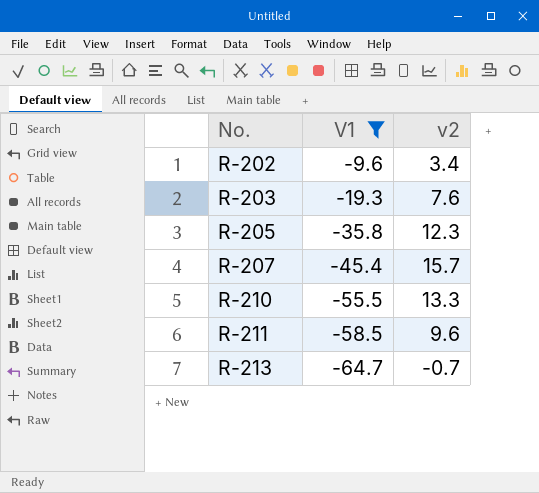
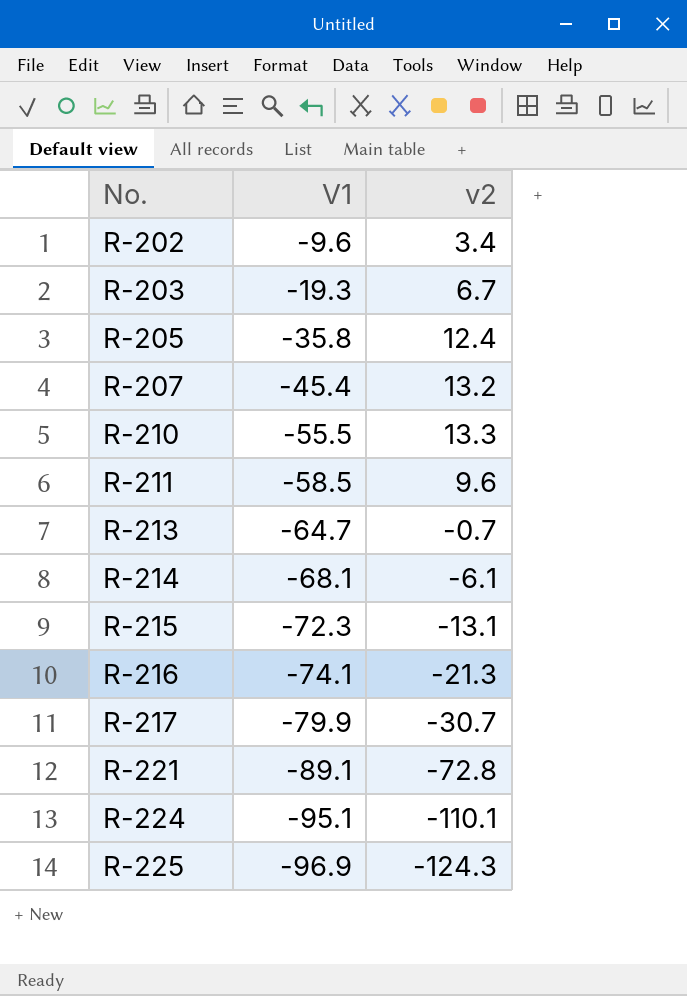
filter: V1 >= -64.7 -> none
R-203 | v2: 7.6 -> 6.7
R-205 | v2: 12.3 -> 12.4
R-207 | v2: 15.7 -> 13.2

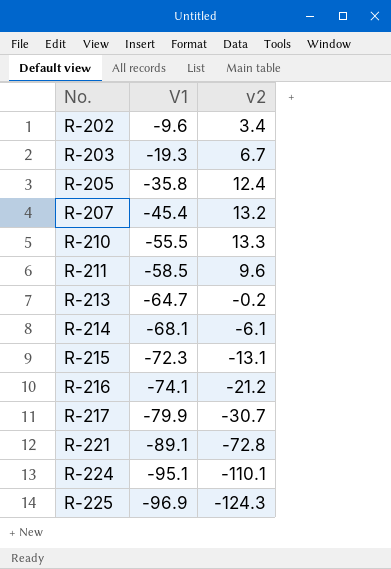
R-213 | v2: -0.7 -> -0.2
R-216 | v2: -21.3 -> -21.2

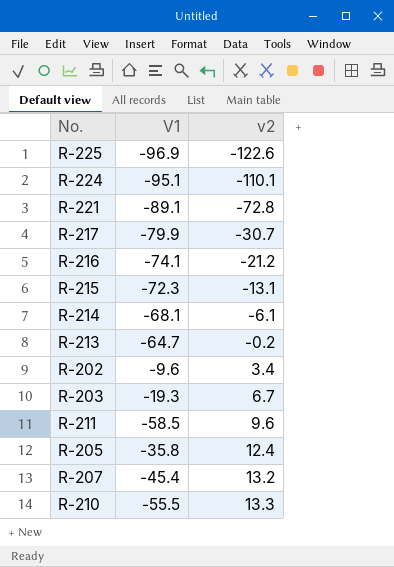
row order: No. ascending -> v2 ascending
R-225 | v2: -124.3 -> -122.6

